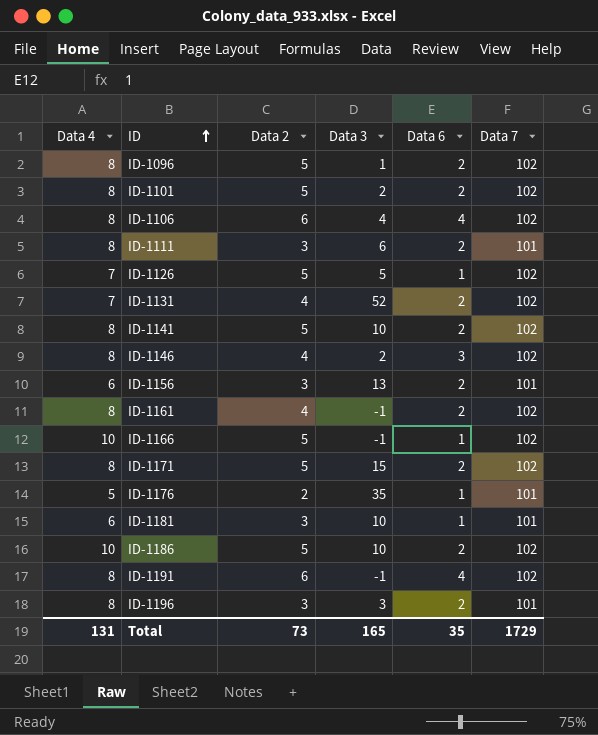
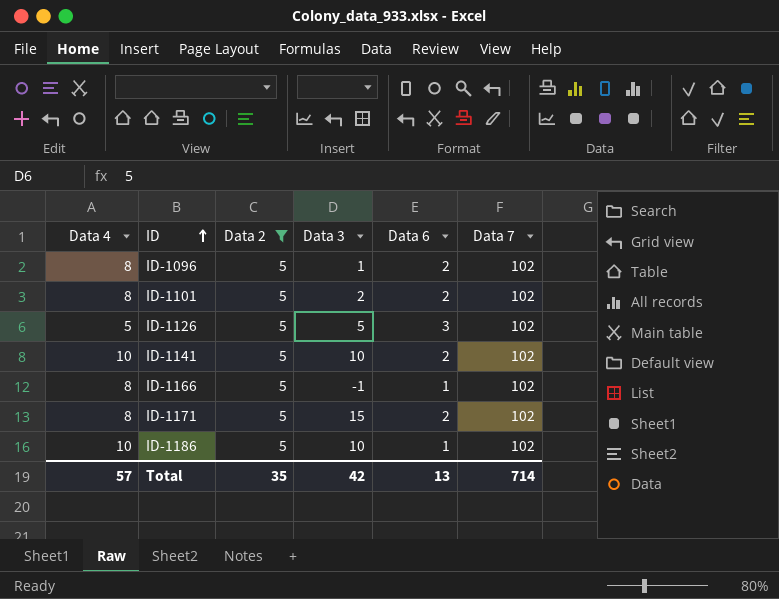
filter: none -> Data 2 = 5
ID-1126 | Data 4: 7 -> 5
ID-1126 | Data 6: 1 -> 3
ID-1141 | Data 4: 8 -> 10
ID-1166 | Data 4: 10 -> 8
ID-1186 | Data 6: 2 -> 1
Total | Data 4: 131 -> 57
Total | Data 2: 73 -> 35
Total | Data 3: 165 -> 42
Total | Data 6: 35 -> 13
Total | Data 7: 1729 -> 714

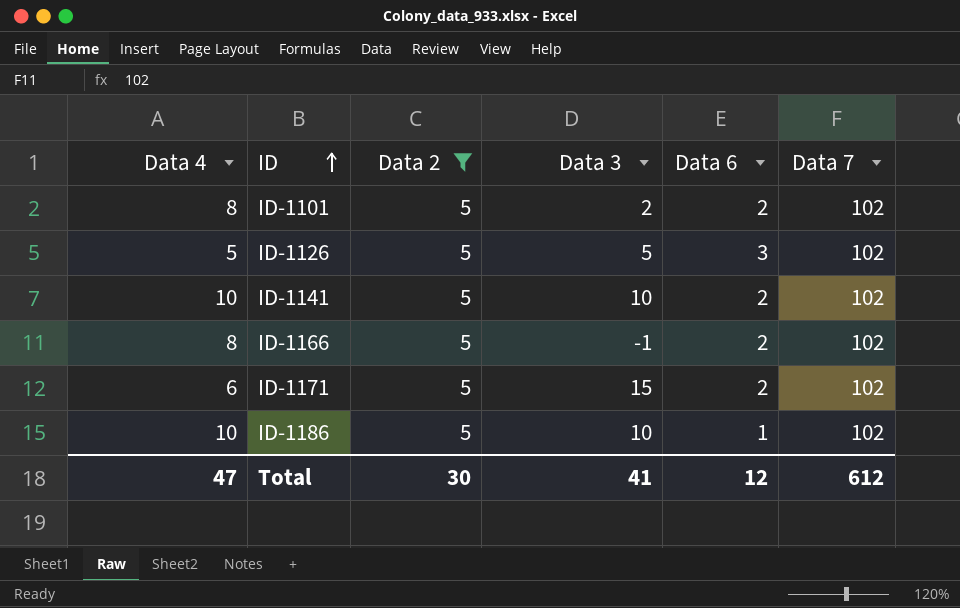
row ID-1096: 8 | 5 | 1 | 2 | 102 -> none
ID-1166 | Data 6: 1 -> 2
ID-1171 | Data 4: 8 -> 6
Total | Data 4: 57 -> 47
Total | Data 2: 35 -> 30
Total | Data 3: 42 -> 41
Total | Data 6: 13 -> 12
Total | Data 7: 714 -> 612

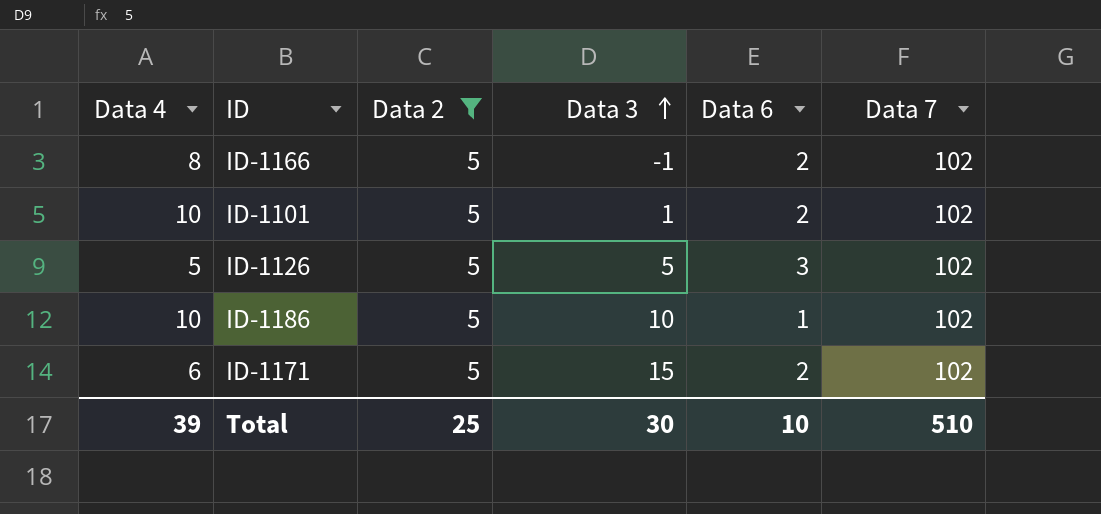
row order: ID ascending -> Data 3 ascending
row ID-1141: 10 | 5 | 10 | 2 | 102 -> none
ID-1101 | Data 4: 8 -> 10
ID-1101 | Data 3: 2 -> 1
Total | Data 4: 47 -> 39
Total | Data 2: 30 -> 25
Total | Data 3: 41 -> 30
Total | Data 6: 12 -> 10
Total | Data 7: 612 -> 510

